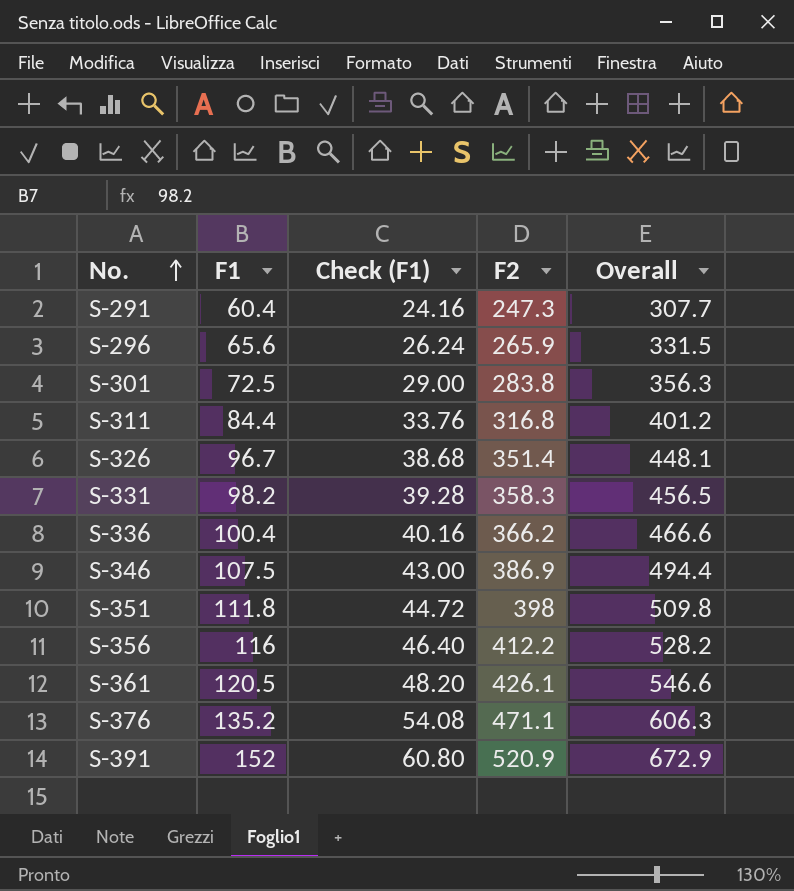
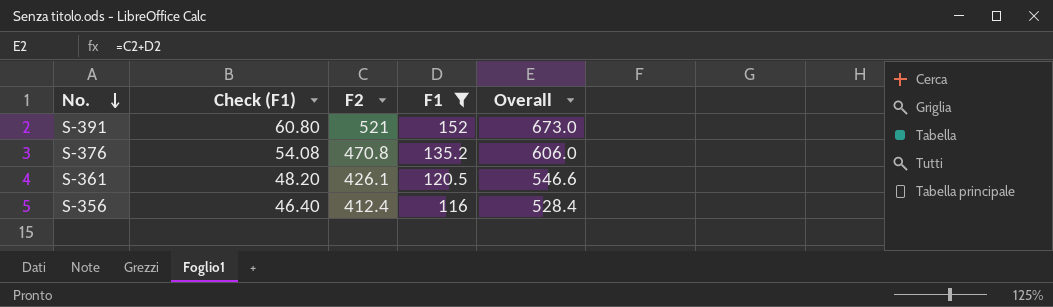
filter: none -> F1 >= 116
row order: No. ascending -> No. descending
column F1 | position: 2 -> 4
S-391 | F2: 520.9 -> 521
S-391 | Overall: 672.9 -> 673.0
S-376 | F2: 471.1 -> 470.8
S-376 | Overall: 606.3 -> 606.0
S-356 | F2: 412.2 -> 412.4
S-356 | Overall: 528.2 -> 528.4

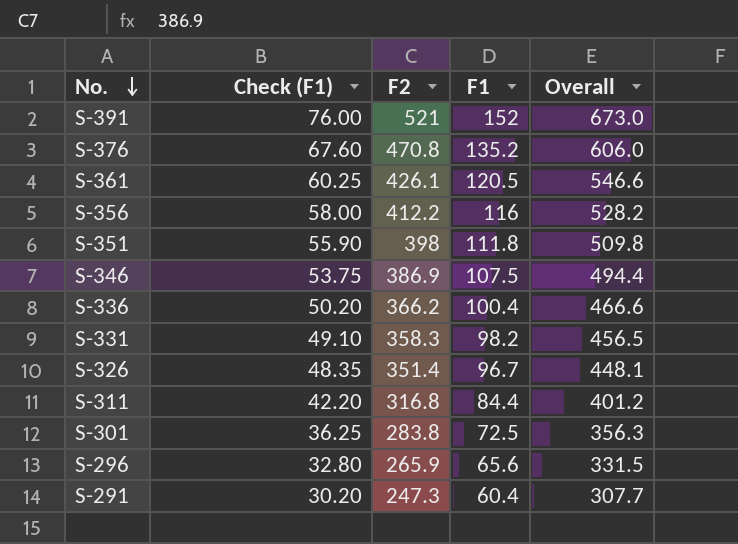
filter: F1 >= 116 -> none
column Check (F1) | formula: [F1] * 0.4 -> [F1] * 0.5
S-356 | F2: 412.4 -> 412.2
S-356 | Overall: 528.4 -> 528.2

